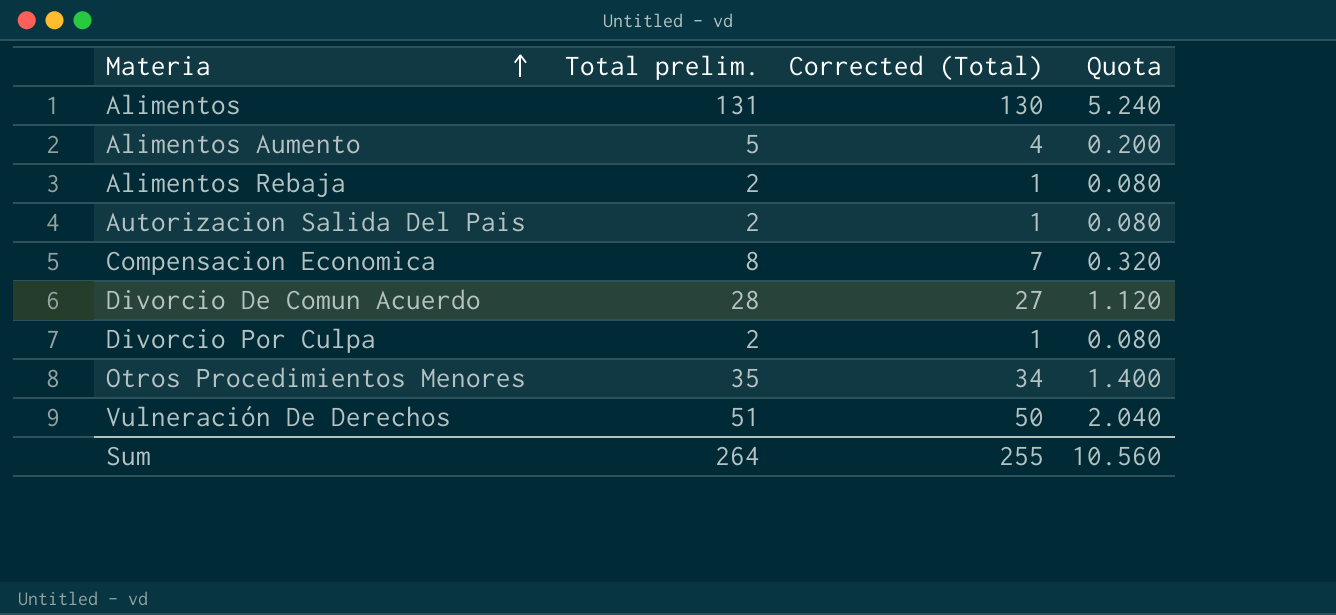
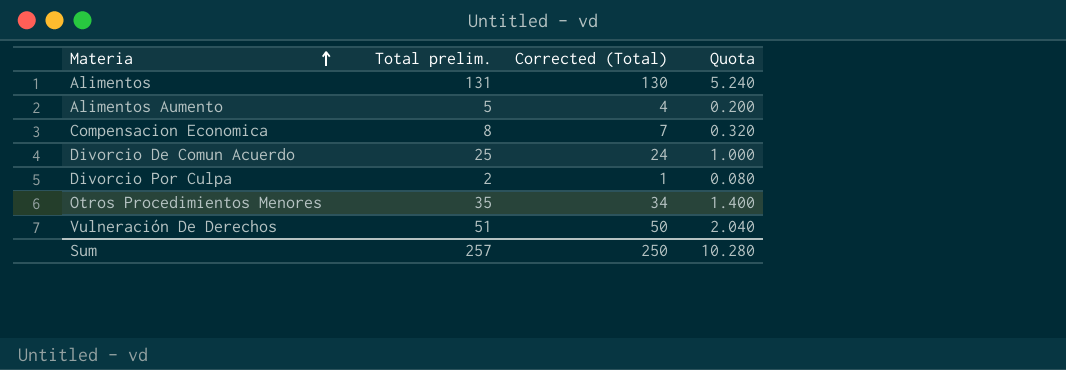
row Alimentos Rebaja: 2 | 1 | 0.080 -> none
row Autorizacion Salida Del Pais: 2 | 1 | 0.080 -> none
Divorcio De Comun Acuerdo | Total prelim.: 28 -> 25
Divorcio De Comun Acuerdo | Corrected (Total): 27 -> 24
Divorcio De Comun Acuerdo | Quota: 1.120 -> 1.000
Sum | Total prelim.: 264 -> 257
Sum | Corrected (Total): 255 -> 250
Sum | Quota: 10.560 -> 10.280

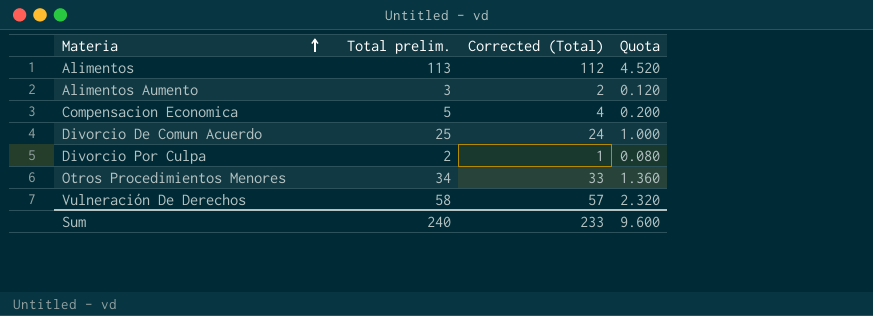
Alimentos | Total prelim.: 131 -> 113
Alimentos | Corrected (Total): 130 -> 112
Alimentos | Quota: 5.240 -> 4.520
Alimentos Aumento | Total prelim.: 5 -> 3
Alimentos Aumento | Corrected (Total): 4 -> 2
Alimentos Aumento | Quota: 0.200 -> 0.120
Compensacion Economica | Total prelim.: 8 -> 5
Compensacion Economica | Corrected (Total): 7 -> 4
Compensacion Economica | Quota: 0.320 -> 0.200
Otros Procedimientos Menores | Total prelim.: 35 -> 34
Otros Procedimientos Menores | Corrected (Total): 34 -> 33
Otros Procedimientos Menores | Quota: 1.400 -> 1.360
Vulneración De Derechos | Total prelim.: 51 -> 58
Vulneración De Derechos | Corrected (Total): 50 -> 57
Vulneración De Derechos | Quota: 2.040 -> 2.320
Sum | Total prelim.: 257 -> 240
Sum | Corrected (Total): 250 -> 233
Sum | Quota: 10.280 -> 9.600

